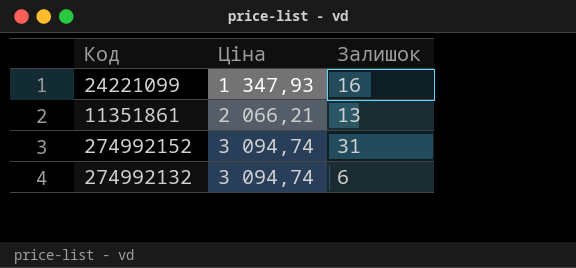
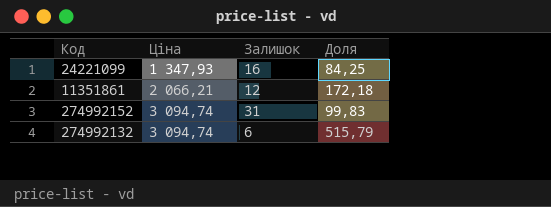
column Доля | formula: none -> [Ціна] / [Залишок]
11351861 | Залишок: 13 -> 12

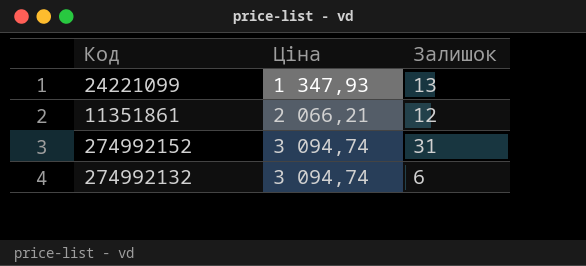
column Доля | formula: [Ціна] / [Залишок] -> none
24221099 | Залишок: 16 -> 13

